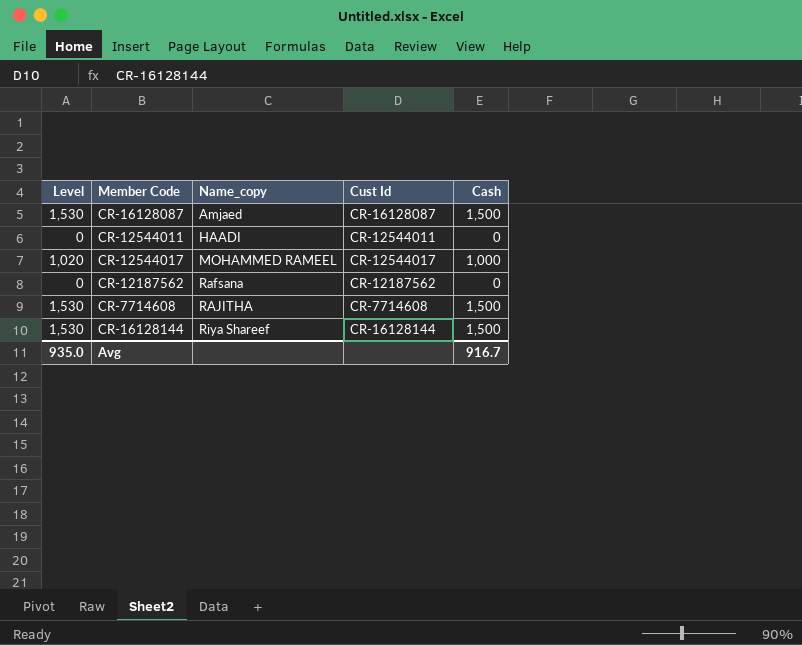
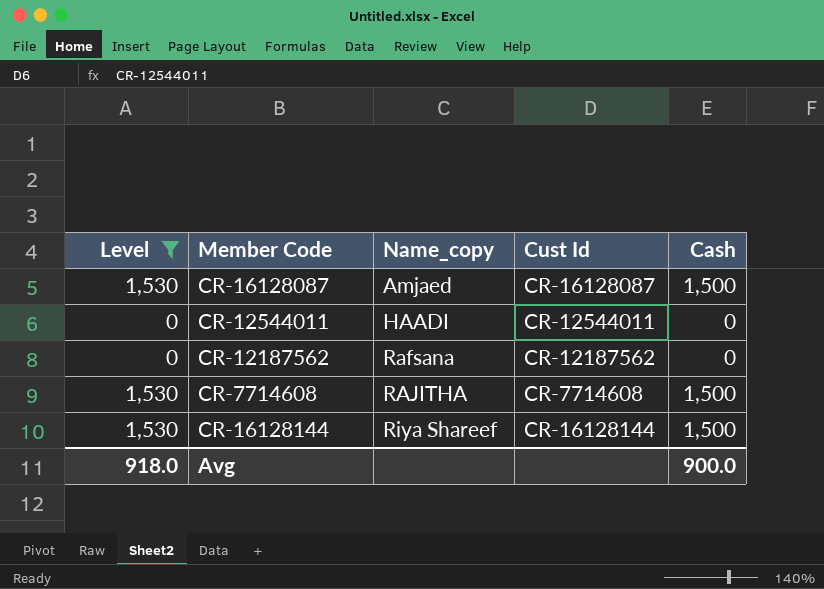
filter: none -> Level != 1,020
Avg | Level: 935.0 -> 918.0
Avg | Cash: 916.7 -> 900.0

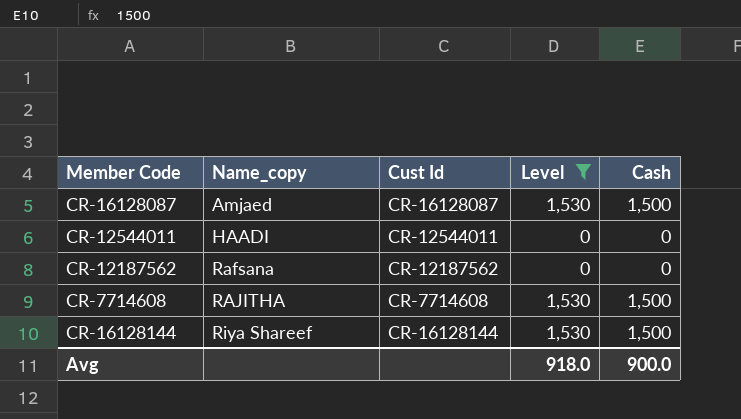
column Level | position: 1 -> 4

